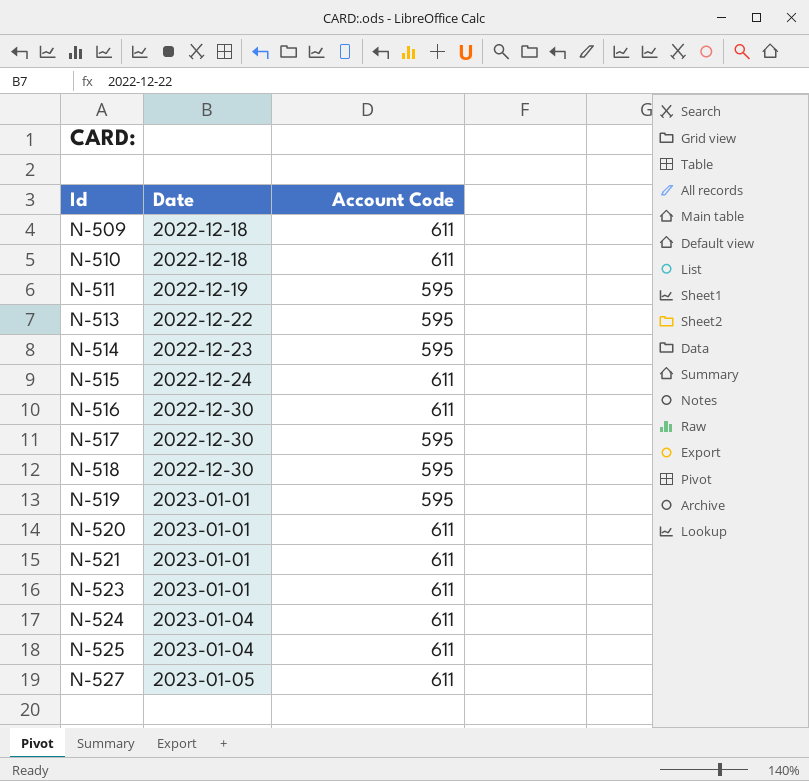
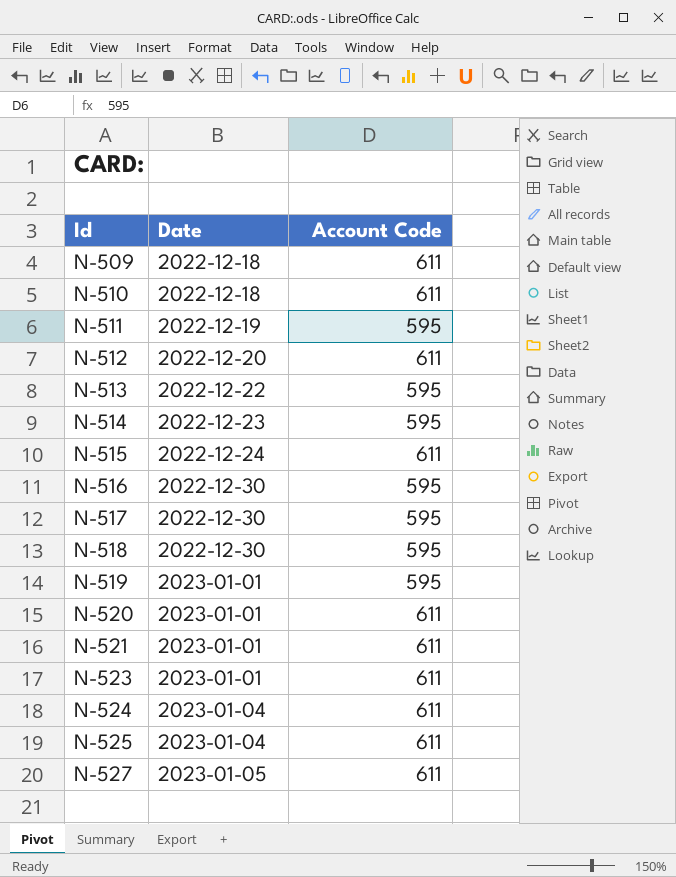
row N-512: none -> 2022-12-20 | 611
N-516 | Account Code: 611 -> 595

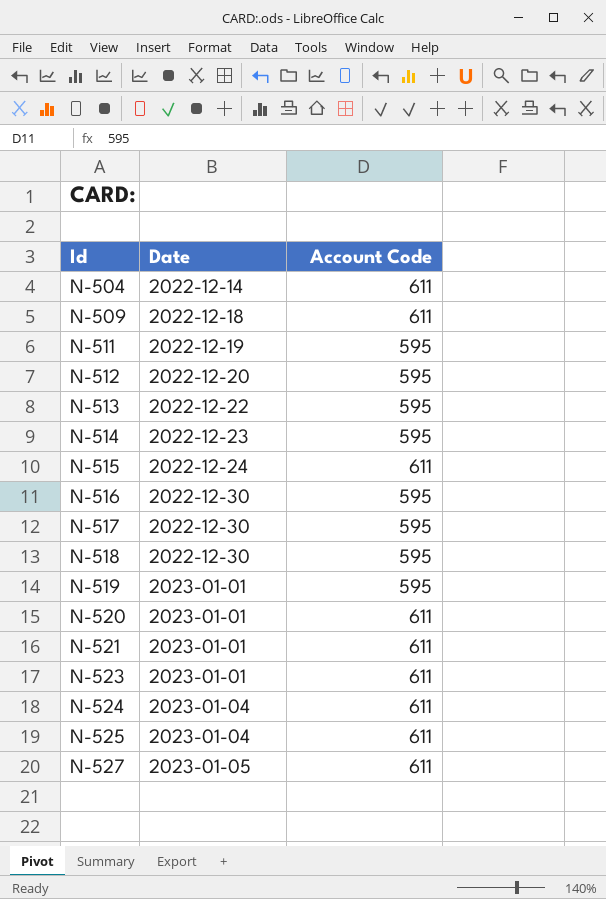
row N-510: 2022-12-18 | 611 -> none
row N-504: none -> 2022-12-14 | 611
N-512 | Account Code: 611 -> 595

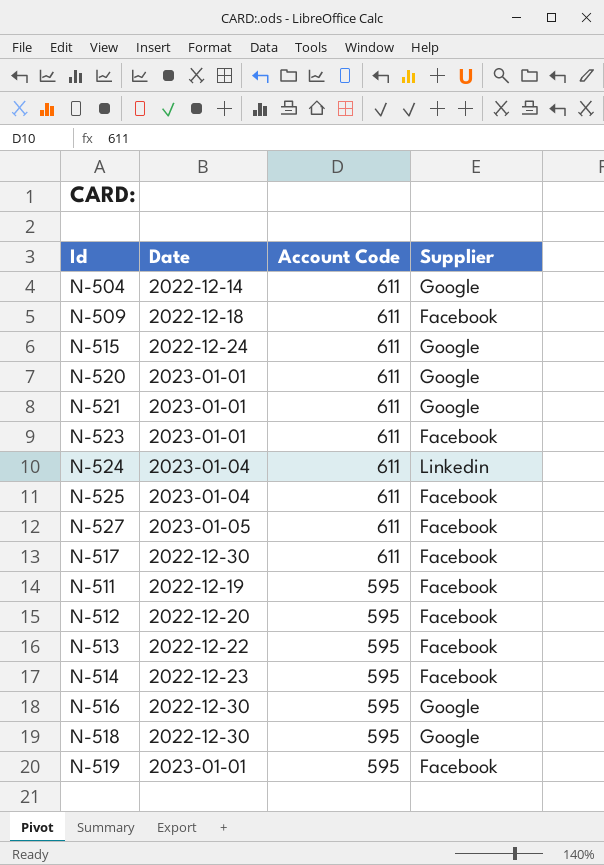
row order: Id ascending -> Account Code descending
column Supplier | position: none -> 4
N-517 | Account Code: 595 -> 611

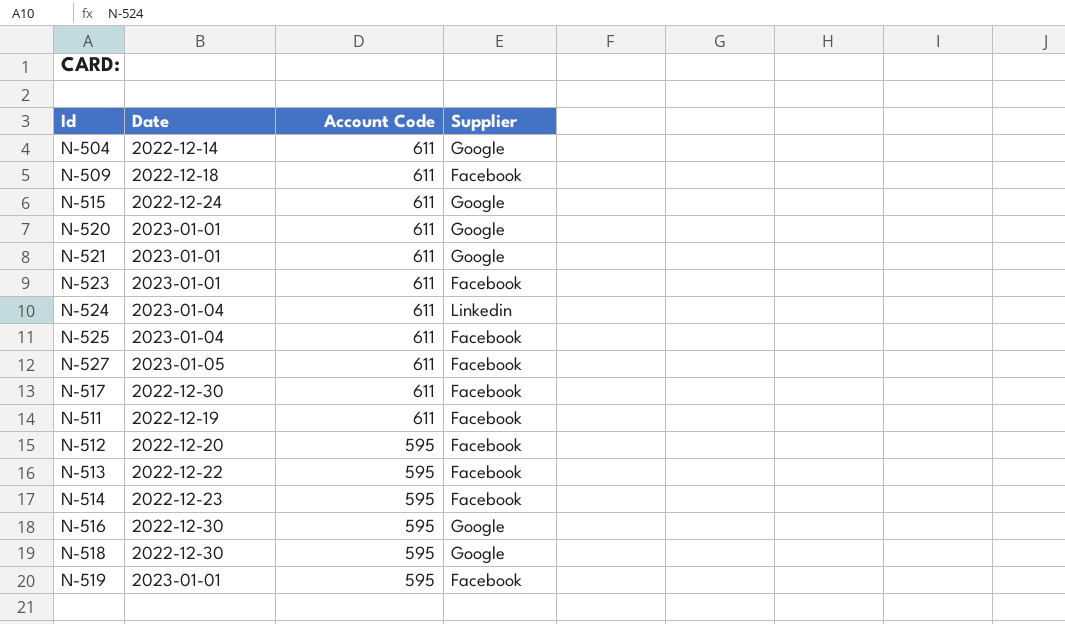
N-511 | Account Code: 595 -> 611

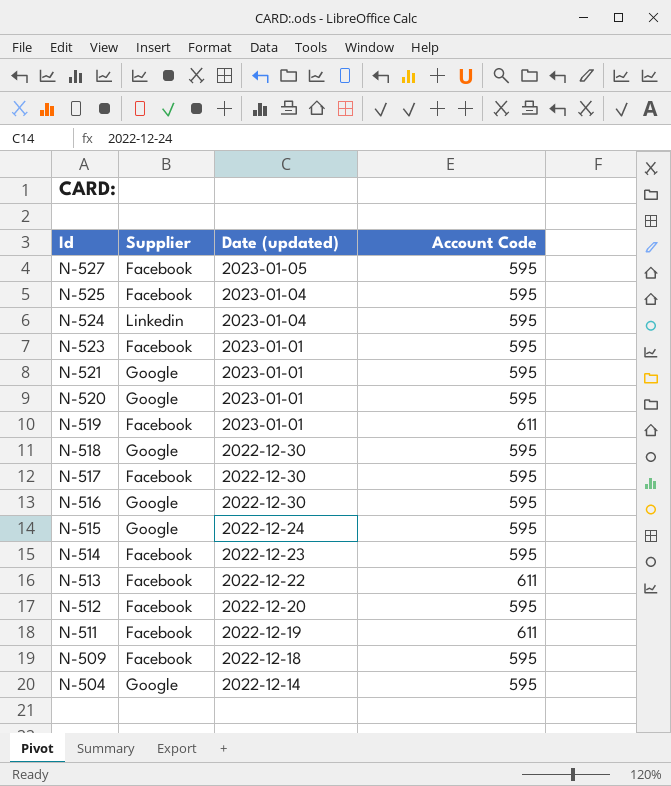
row order: Account Code descending -> Id descending
column Supplier | position: 4 -> 2
column name: Date -> Date (updated)
N-527 | Account Code: 611 -> 595
N-525 | Account Code: 611 -> 595
N-524 | Account Code: 611 -> 595
N-523 | Account Code: 611 -> 595
N-521 | Account Code: 611 -> 595
N-520 | Account Code: 611 -> 595
N-519 | Account Code: 595 -> 611
N-517 | Account Code: 611 -> 595
N-515 | Account Code: 611 -> 595
N-513 | Account Code: 595 -> 611
N-509 | Account Code: 611 -> 595
N-504 | Account Code: 611 -> 595

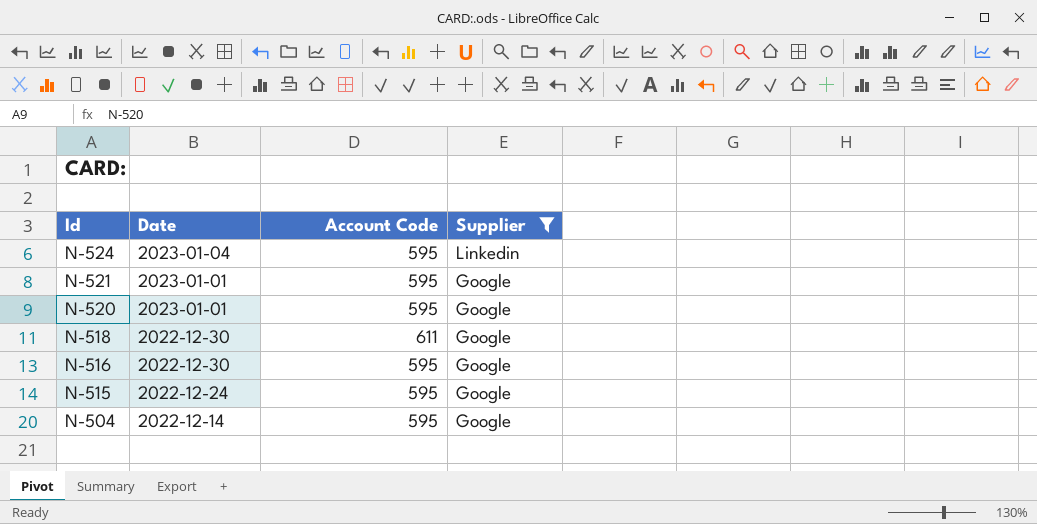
filter: none -> Supplier != Facebook
column name: Date (updated) -> Date
column Supplier | position: 2 -> 4
N-518 | Account Code: 595 -> 611

